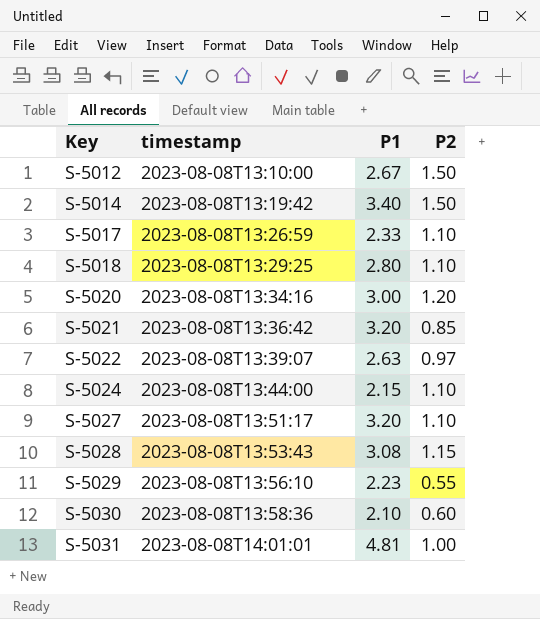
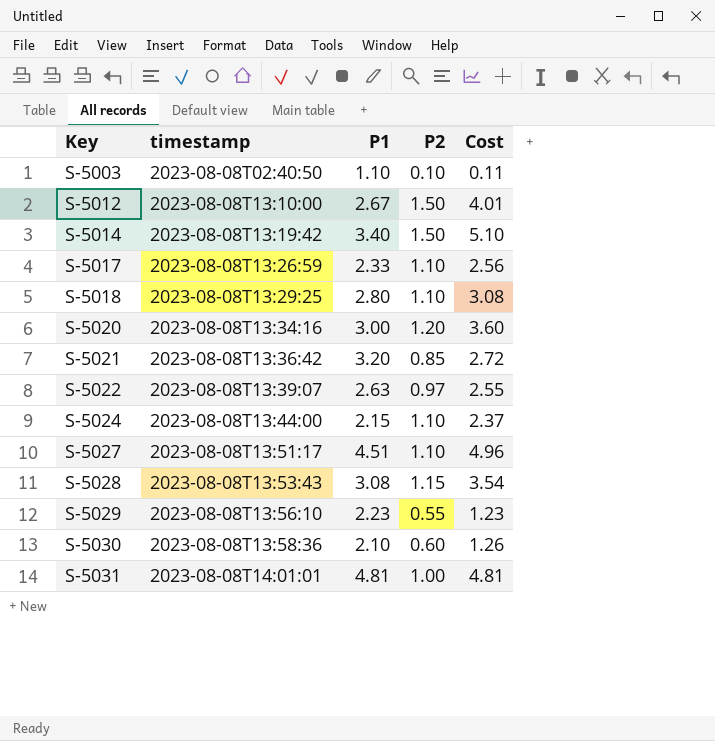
column Cost | formula: none -> [P1] * [P2]
row S-5003: none -> 2023-08-08T02:40:50 | 1.10 | 0.10 | 0.11
S-5027 | P1: 3.20 -> 4.51

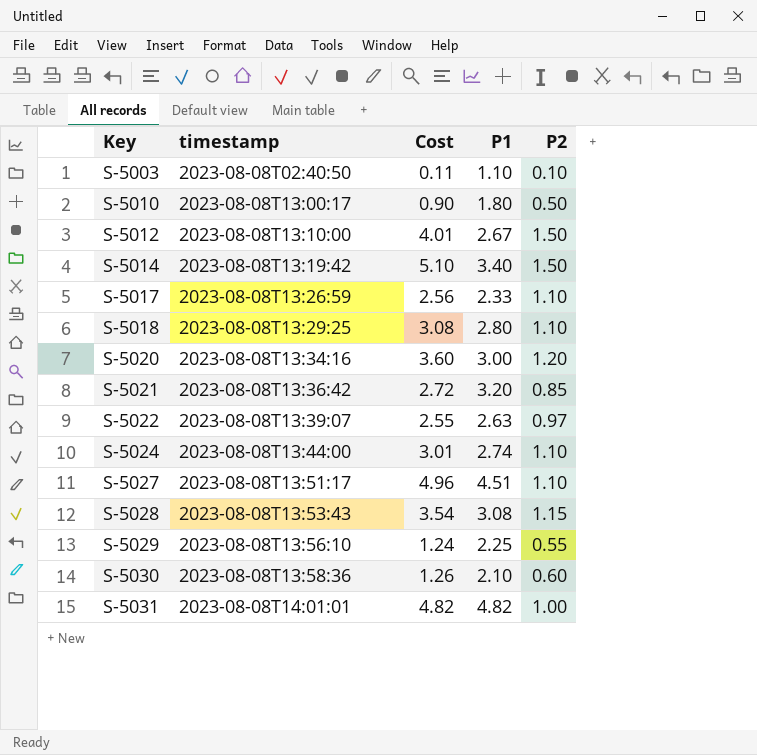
column Cost | position: 5 -> 3
row S-5010: none -> 2023-08-08T13:00:17 | 0.90 | 1.80 | 0.50
S-5024 | Cost: 2.37 -> 3.01
S-5024 | P1: 2.15 -> 2.74
S-5029 | Cost: 1.23 -> 1.24
S-5029 | P1: 2.23 -> 2.25
S-5031 | Cost: 4.81 -> 4.82
S-5031 | P1: 4.81 -> 4.82

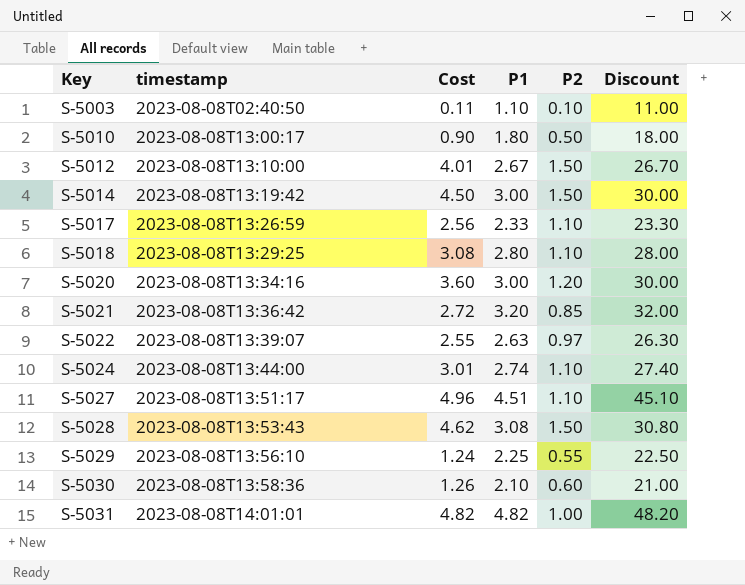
column Discount | formula: none -> [P1] * 10
S-5014 | Cost: 5.10 -> 4.50
S-5014 | P1: 3.40 -> 3.00
S-5028 | Cost: 3.54 -> 4.62
S-5028 | P2: 1.15 -> 1.50

